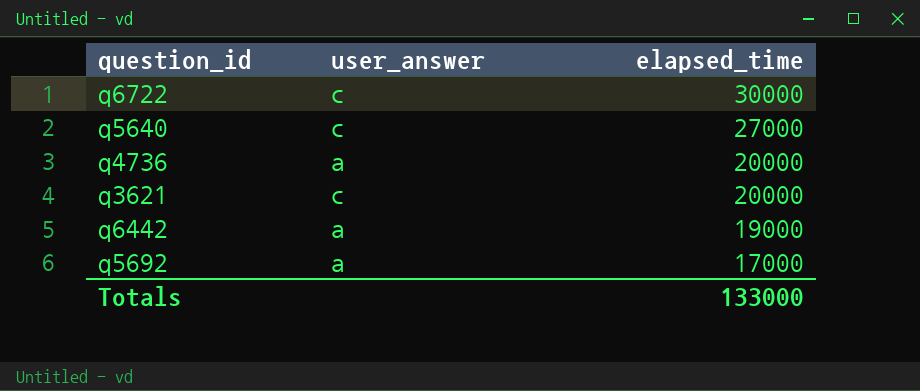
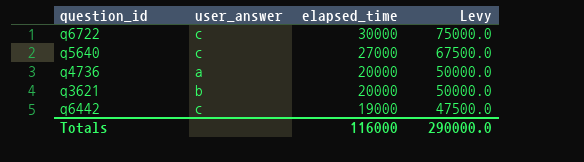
column Levy | formula: none -> [elapsed_time] * 2.5
row q5692: a | 17000 -> none
q3621 | user_answer: c -> b
q6442 | user_answer: a -> c
Totals | elapsed_time: 133000 -> 116000

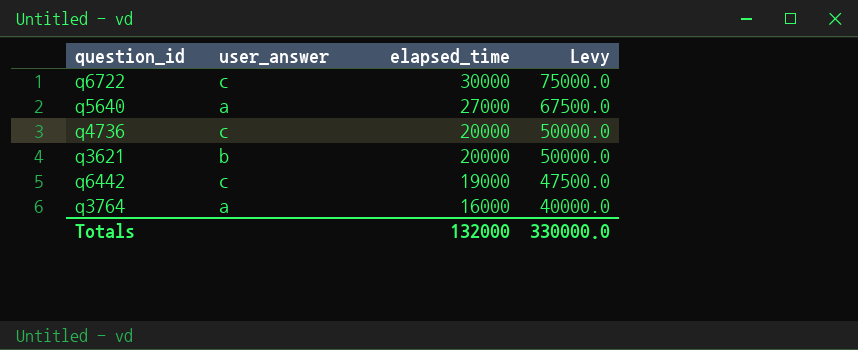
q5640 | user_answer: c -> a
q4736 | user_answer: a -> c
row q3764: none -> a | 16000 | 40000.0
Totals | elapsed_time: 116000 -> 132000
Totals | Levy: 290000.0 -> 330000.0

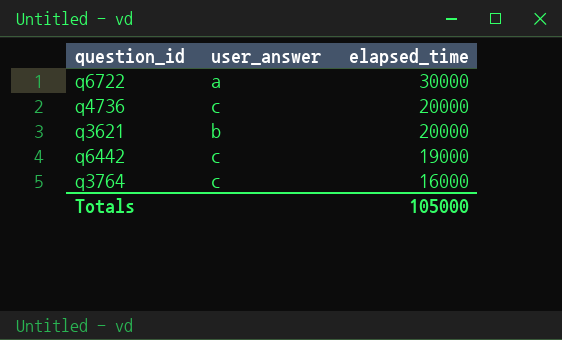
column Levy | formula: [elapsed_time] * 2.5 -> none
row q5640: a | 27000 | 67500.0 -> none
q6722 | user_answer: c -> a
q3764 | user_answer: a -> c
Totals | elapsed_time: 132000 -> 105000

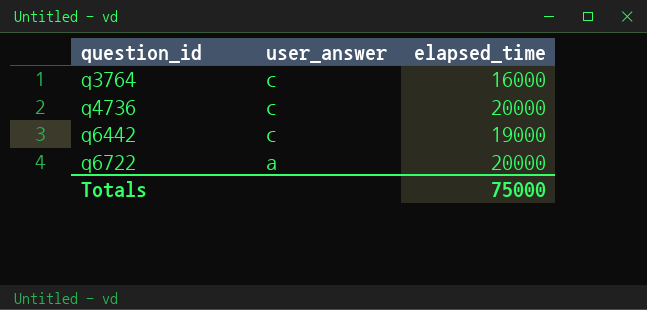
row order: elapsed_time descending -> question_id ascending
row q3621: b | 20000 -> none
q6722 | elapsed_time: 30000 -> 20000
Totals | elapsed_time: 105000 -> 75000

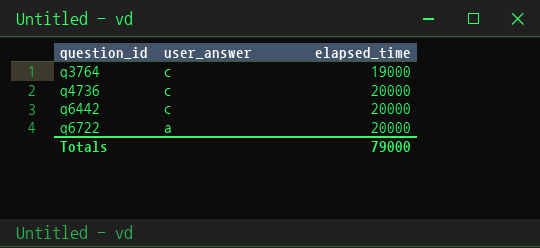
q3764 | elapsed_time: 16000 -> 19000
q6442 | elapsed_time: 19000 -> 20000
Totals | elapsed_time: 75000 -> 79000

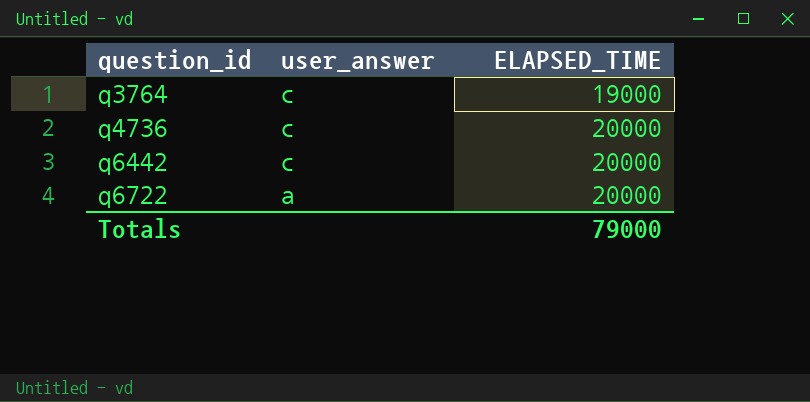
column name: elapsed_time -> ELAPSED_TIME

